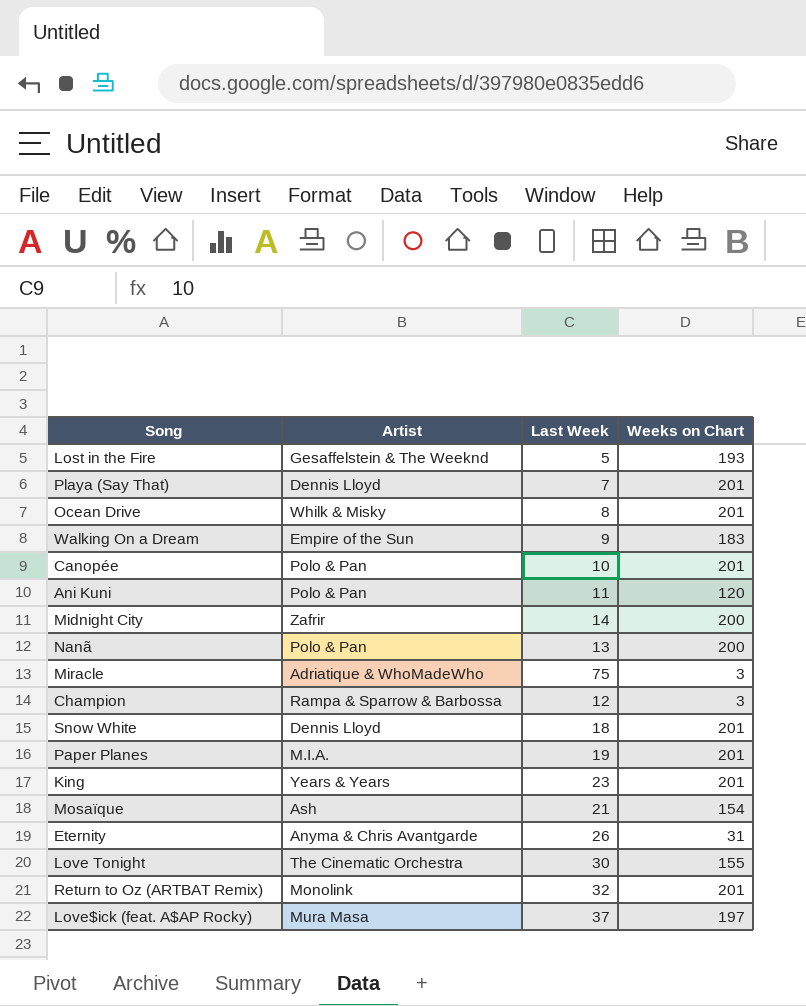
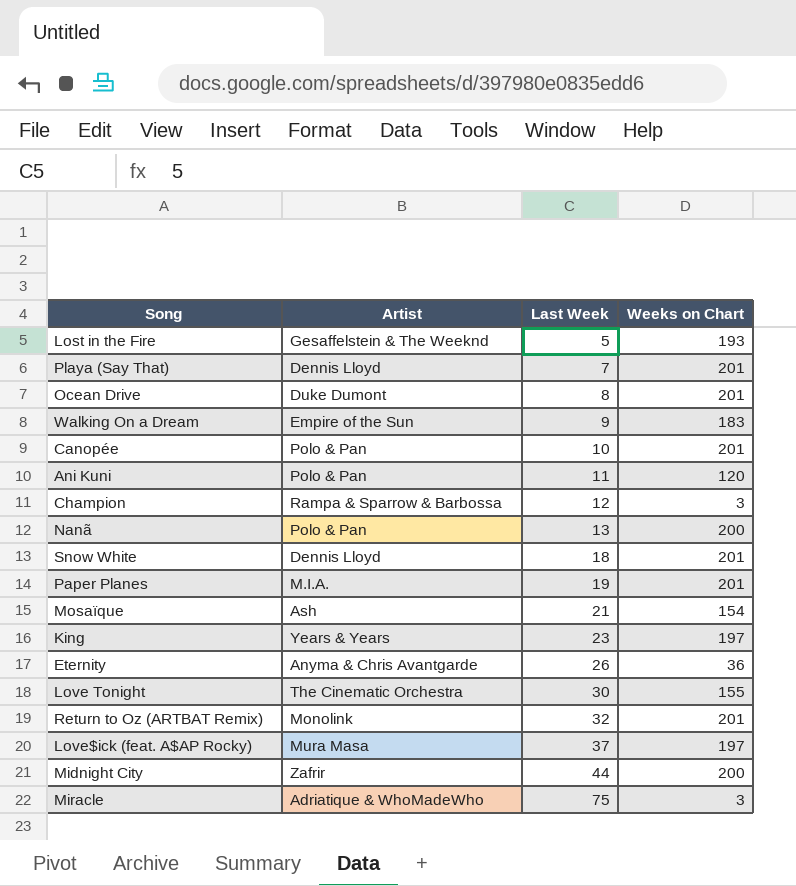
row order: none -> Last Week ascending
Ocean Drive | Artist: Whilk & Misky -> Duke Dumont
King | Weeks on Chart: 201 -> 197
Eternity | Weeks on Chart: 31 -> 36
Midnight City | Last Week: 14 -> 44

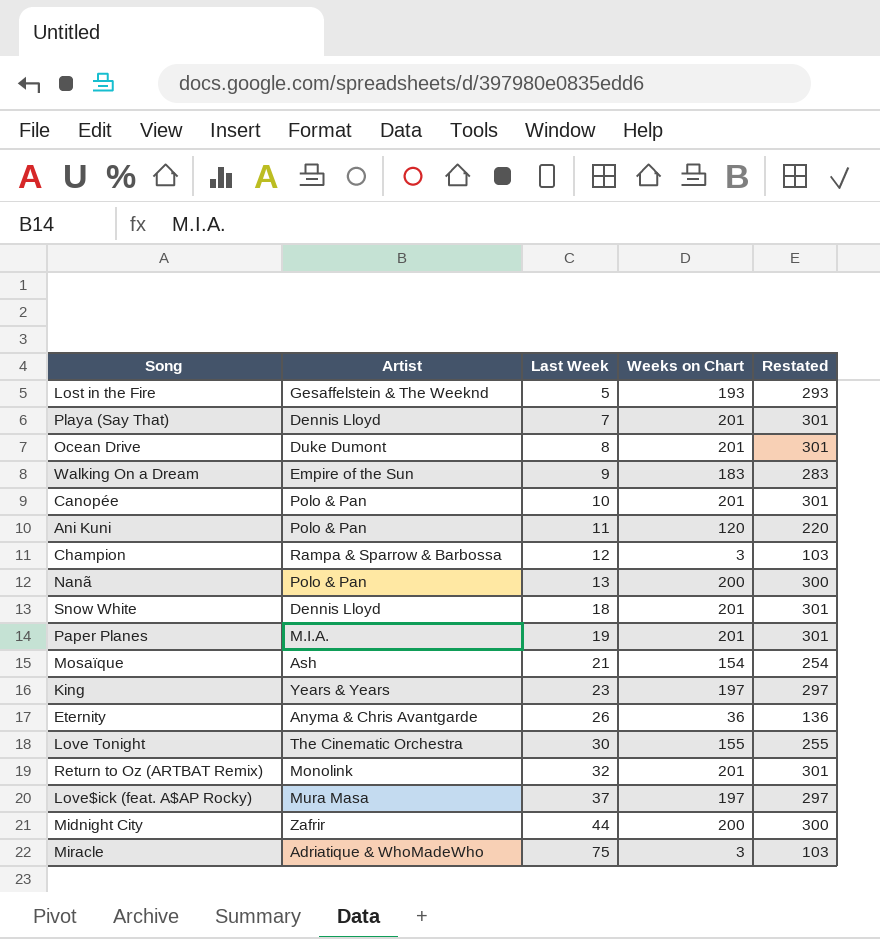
column Restated | formula: none -> [Weeks on Chart] + 100

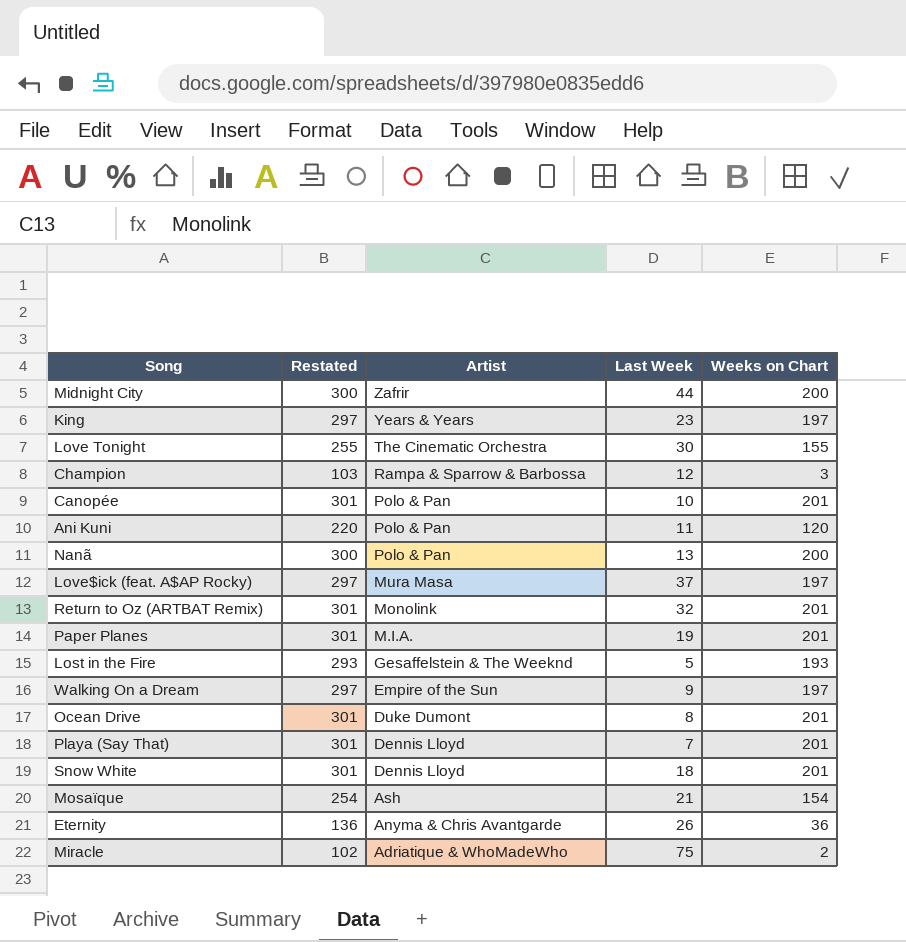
row order: Last Week ascending -> Artist descending
column Restated | position: 5 -> 2
Walking On a Dream | Restated: 283 -> 297
Walking On a Dream | Weeks on Chart: 183 -> 197
Miracle | Restated: 103 -> 102
Miracle | Weeks on Chart: 3 -> 2

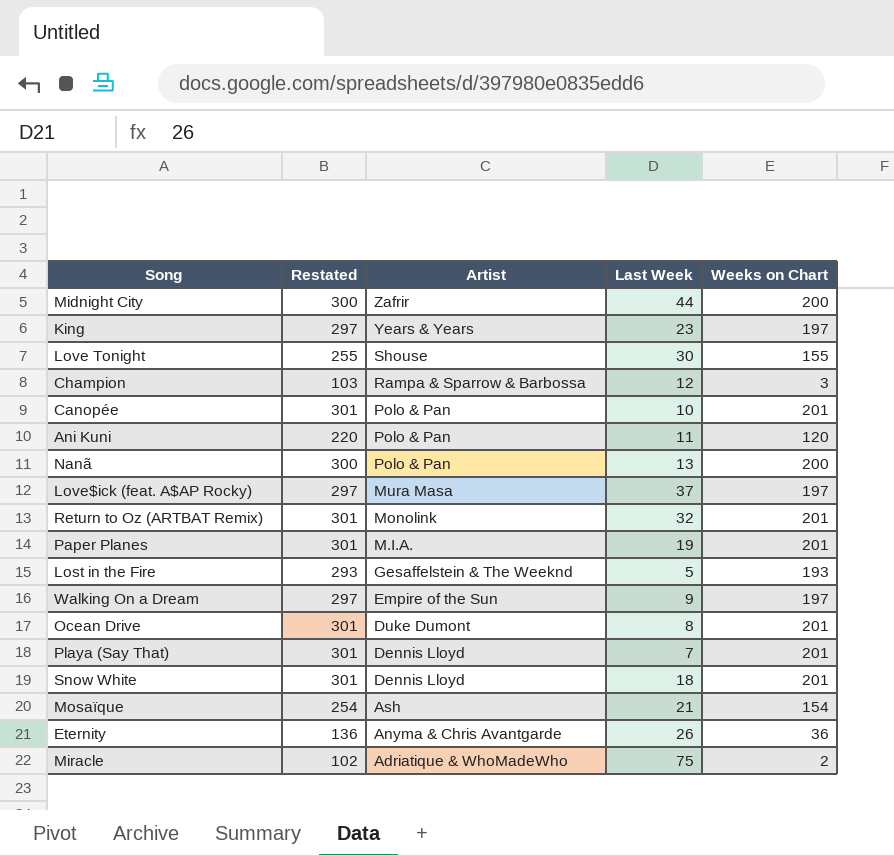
Love Tonight | Artist: The Cinematic Orchestra -> Shouse

